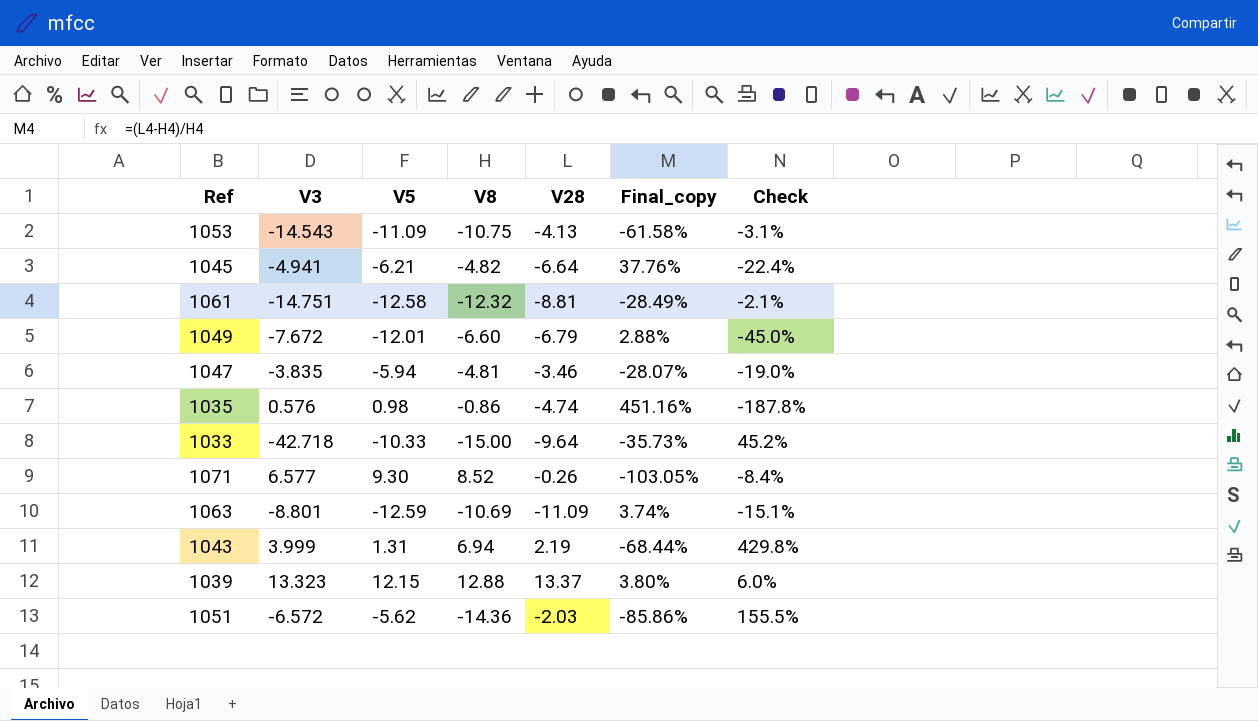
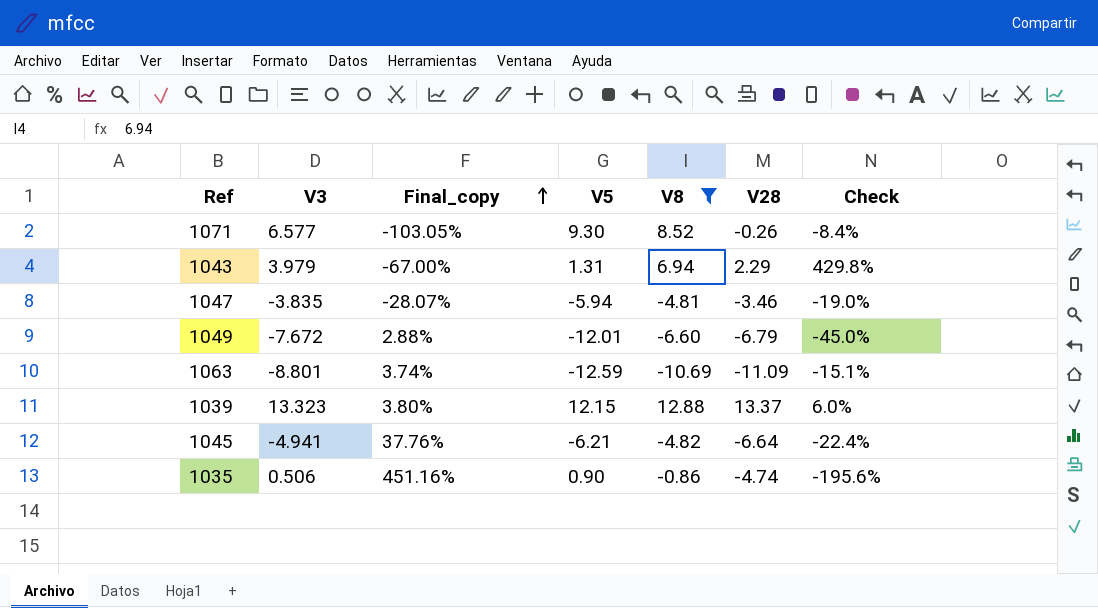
filter: none -> V8 >= -10.69
row order: none -> Final_copy ascending
column Final_copy | position: 6 -> 3
1043 | V3: 3.999 -> 3.979
1043 | Final_copy: -68.44% -> -67.00%
1043 | V28: 2.19 -> 2.29
1035 | V3: 0.576 -> 0.506
1035 | V5: 0.98 -> 0.90
1035 | Check: -187.8% -> -195.6%

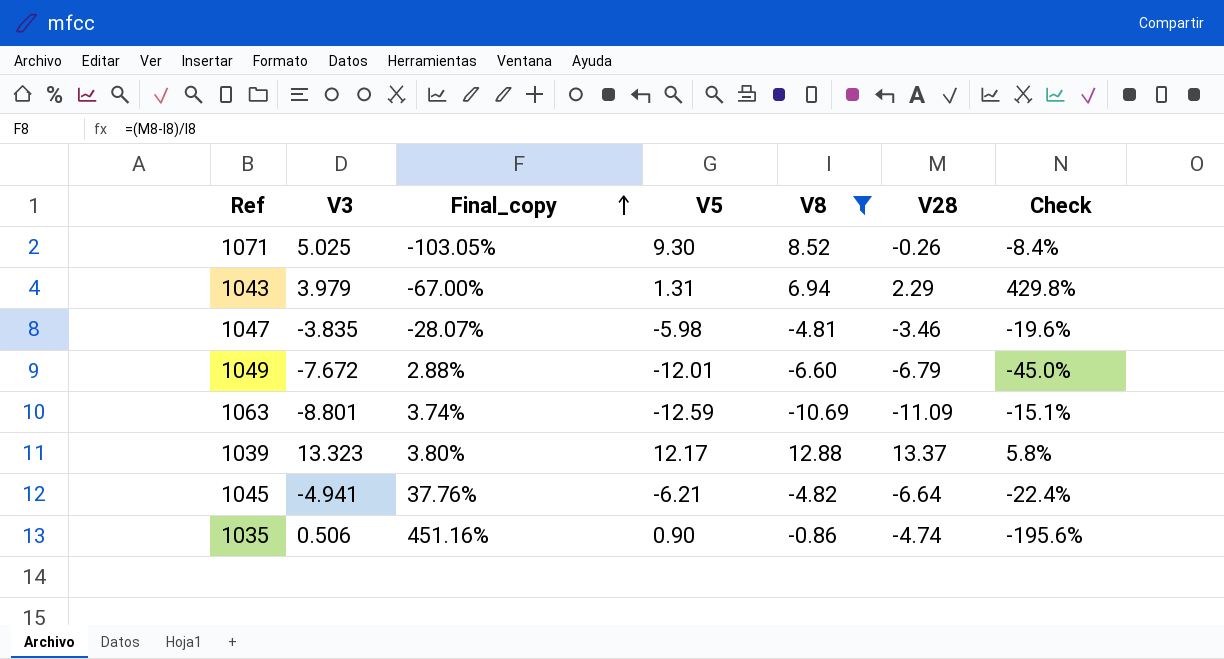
1071 | V3: 6.577 -> 5.025
1047 | V5: -5.94 -> -5.98
1047 | Check: -19.0% -> -19.6%
1039 | V5: 12.15 -> 12.17
1039 | Check: 6.0% -> 5.8%

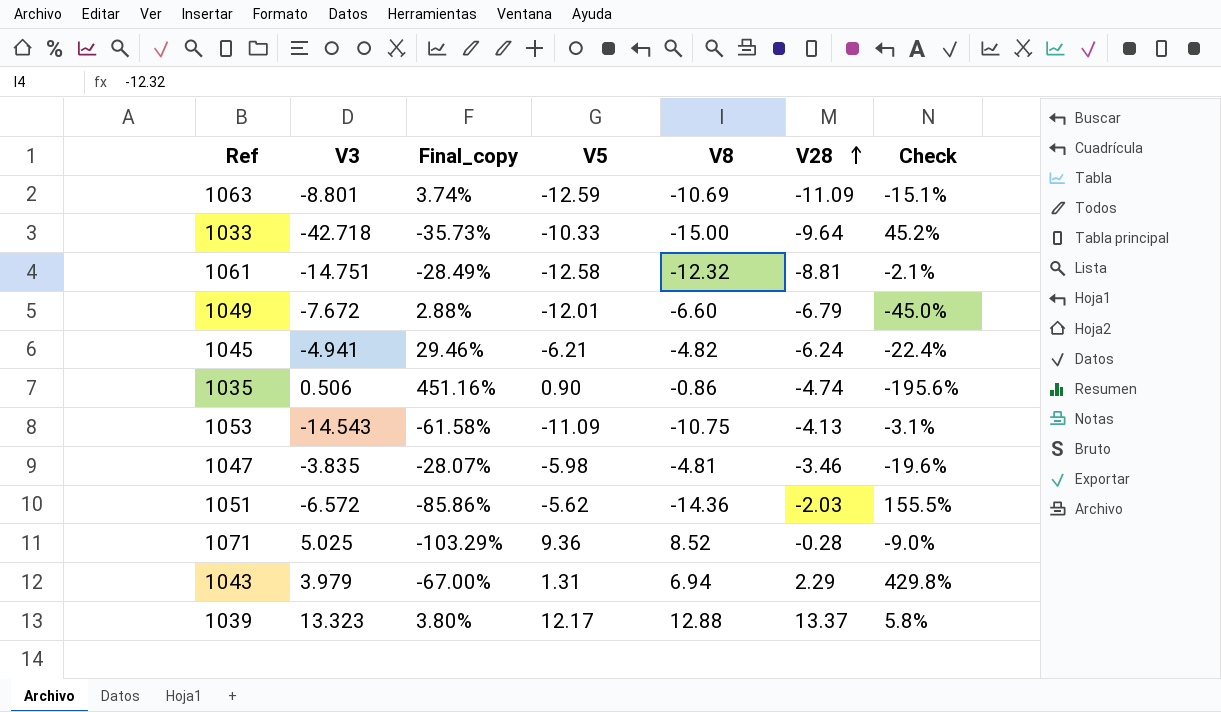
filter: V8 >= -10.69 -> none
row order: Final_copy ascending -> V28 ascending
1045 | Final_copy: 37.76% -> 29.46%
1045 | V28: -6.64 -> -6.24
1071 | Final_copy: -103.05% -> -103.29%
1071 | V5: 9.30 -> 9.36
1071 | V28: -0.26 -> -0.28
1071 | Check: -8.4% -> -9.0%

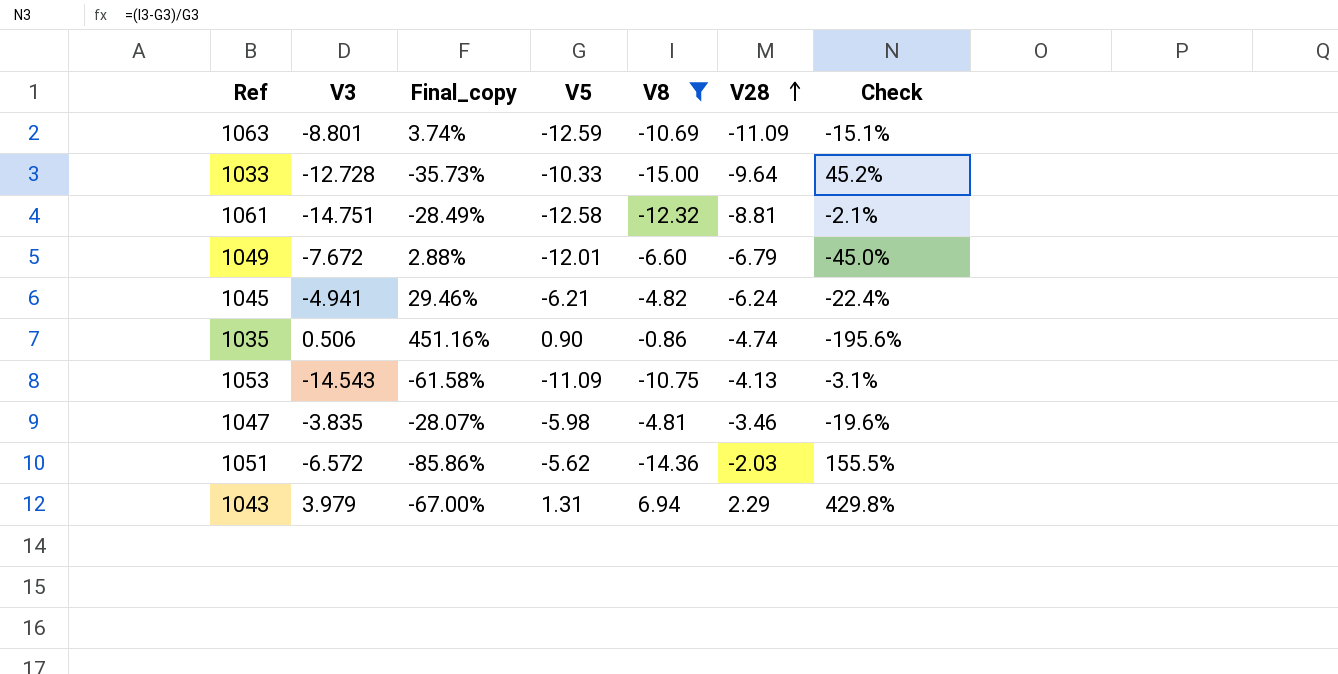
filter: none -> V8 <= 6.94
1033 | V3: -42.718 -> -12.728

